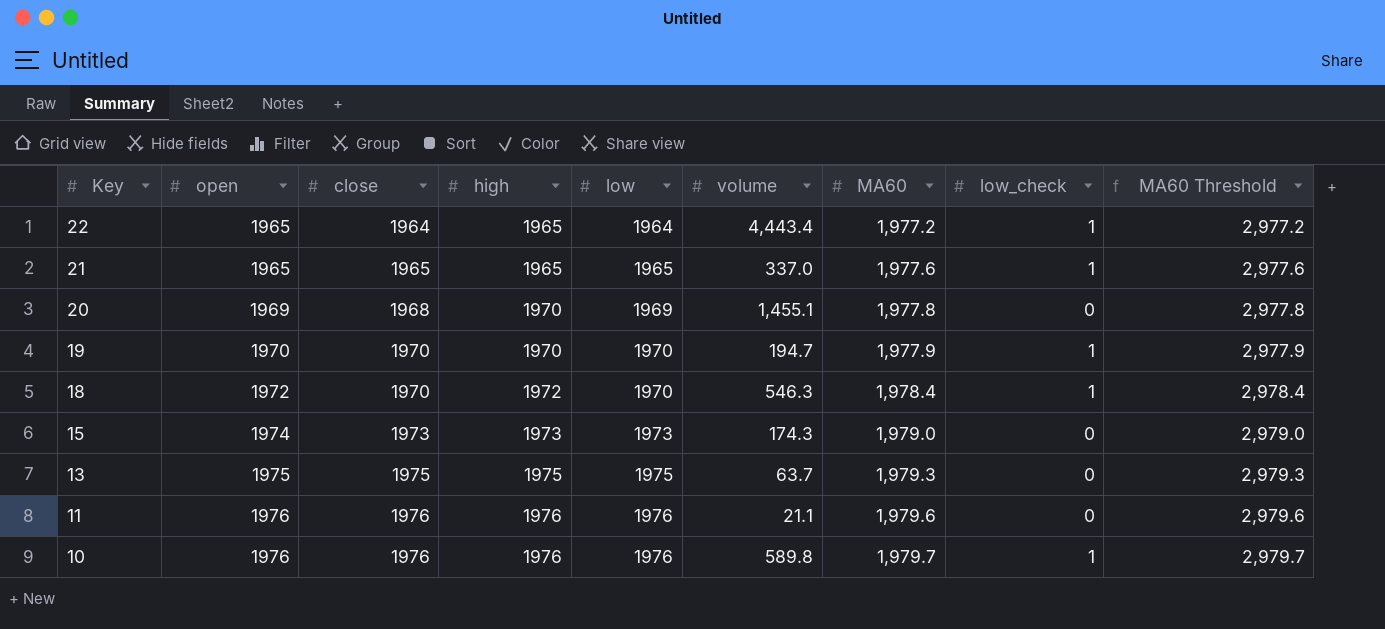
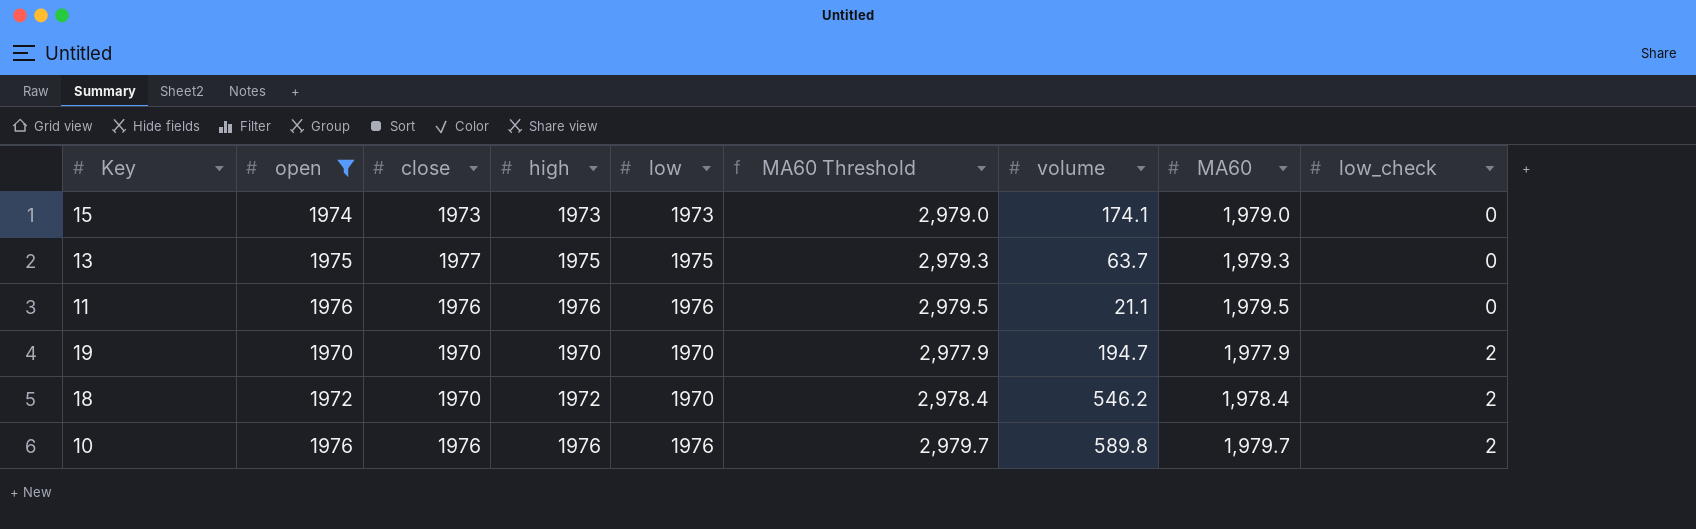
filter: none -> open >= 1970
row order: Key descending -> low_check ascending
column MA60 Threshold | position: 9 -> 6
15 | volume: 174.3 -> 174.1
13 | close: 1975 -> 1977
11 | MA60 Threshold: 2,979.6 -> 2,979.5
11 | MA60: 1,979.6 -> 1,979.5
19 | low_check: 1 -> 2
18 | volume: 546.3 -> 546.2
18 | low_check: 1 -> 2
10 | low_check: 1 -> 2

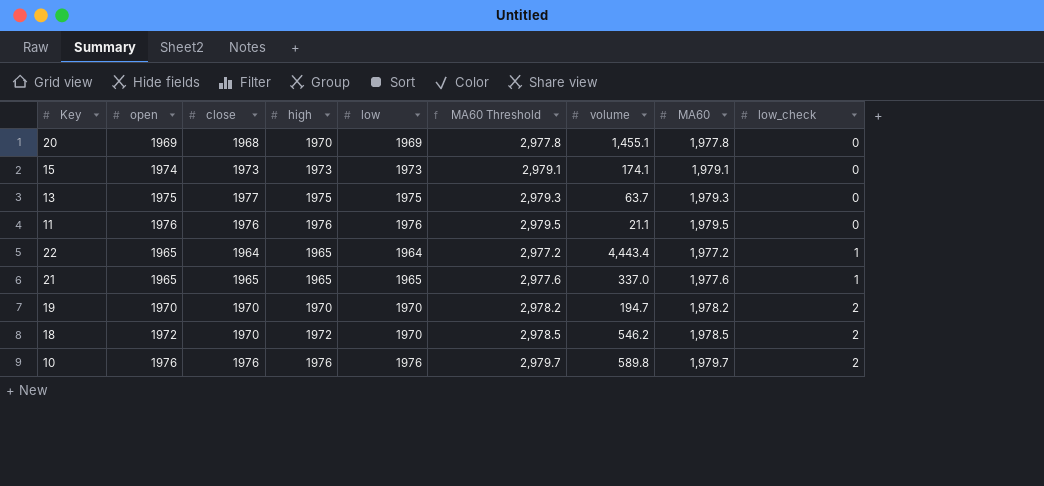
filter: open >= 1970 -> none
15 | MA60 Threshold: 2,979.0 -> 2,979.1
15 | MA60: 1,979.0 -> 1,979.1
19 | MA60 Threshold: 2,977.9 -> 2,978.2
19 | MA60: 1,977.9 -> 1,978.2
18 | MA60 Threshold: 2,978.4 -> 2,978.5
18 | MA60: 1,978.4 -> 1,978.5

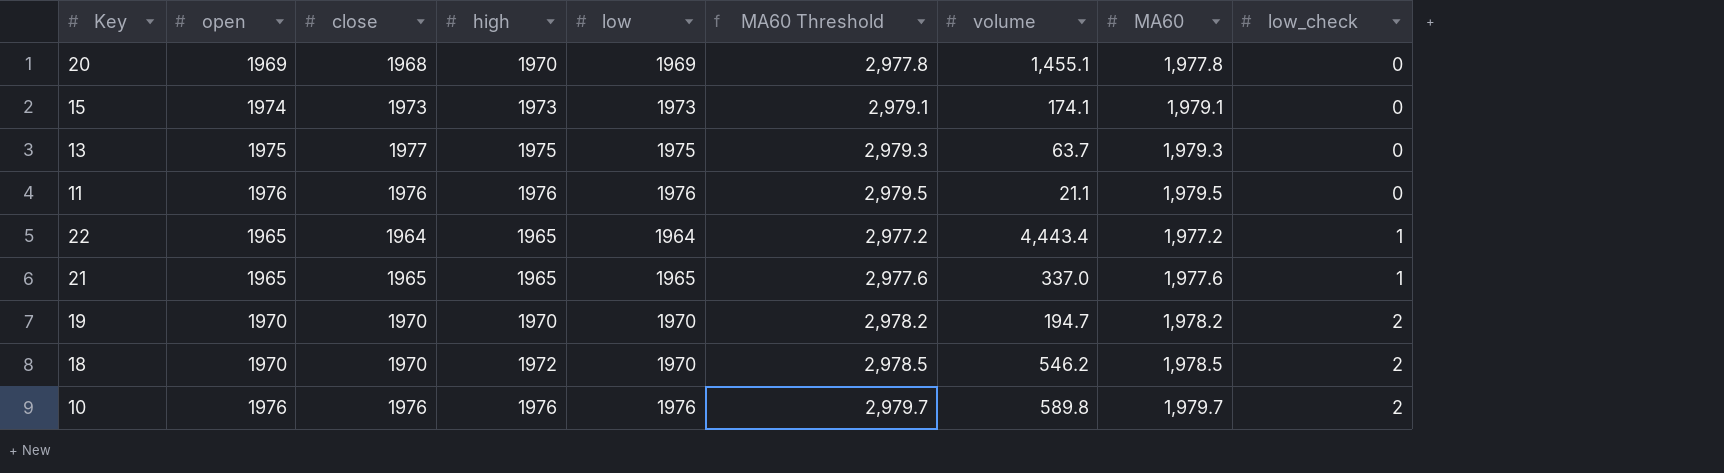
18 | open: 1972 -> 1970

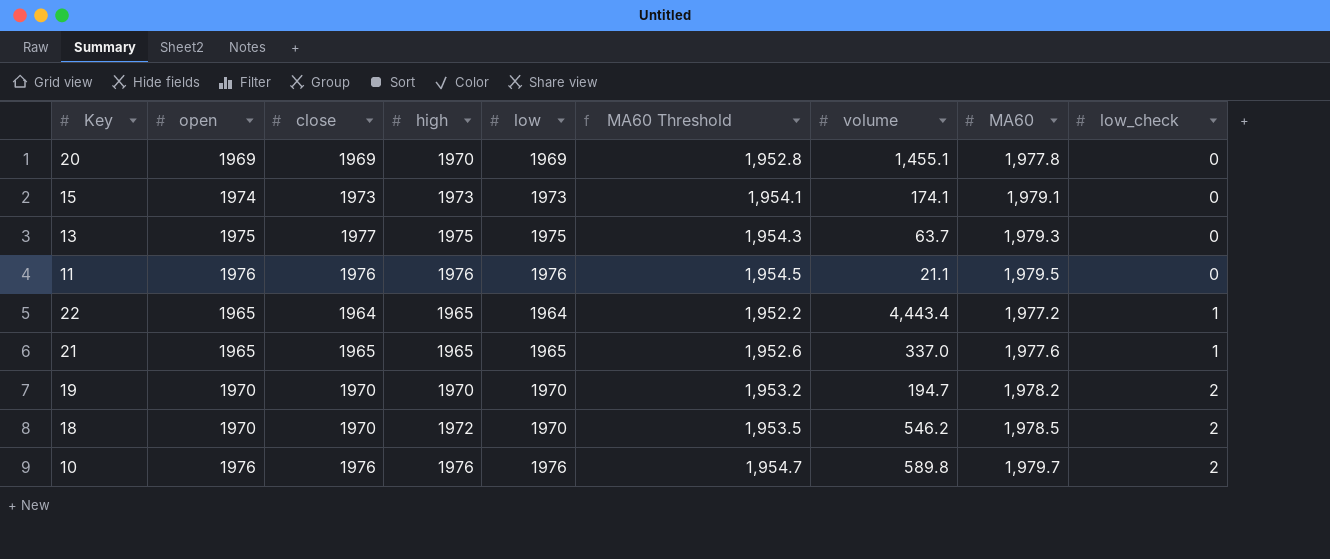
column MA60 Threshold | formula: [MA60] + 1000 -> [MA60] - 25
20 | close: 1968 -> 1969

